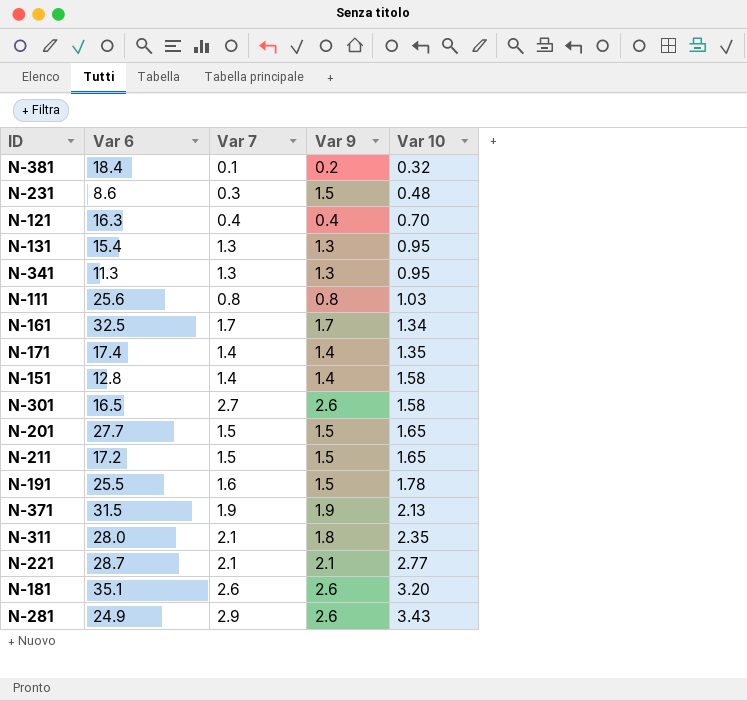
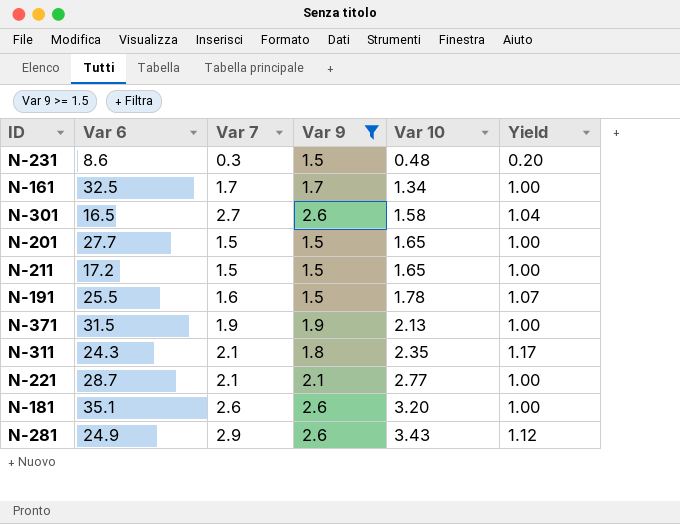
filter: none -> Var 9 >= 1.5
column Yield | formula: none -> [Var 7] / [Var 9]
N-311 | Var 6: 28.0 -> 24.3

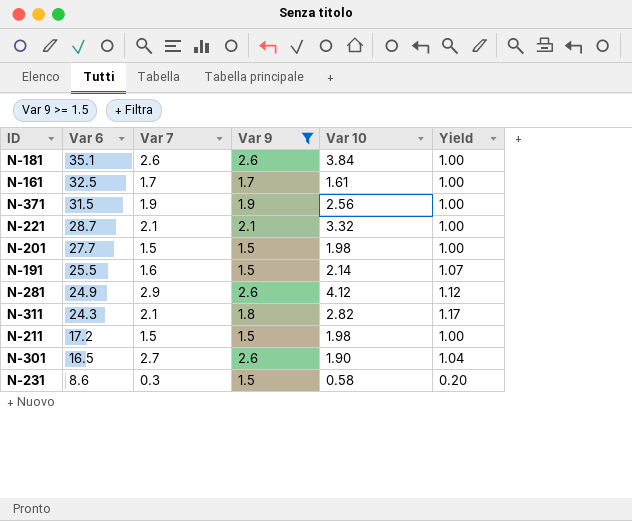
row order: Var 10 ascending -> Var 6 descending
N-181 | Var 10: 3.20 -> 3.84
N-161 | Var 10: 1.34 -> 1.61
N-371 | Var 10: 2.13 -> 2.56
N-221 | Var 10: 2.77 -> 3.32
N-201 | Var 10: 1.65 -> 1.98
N-191 | Var 10: 1.78 -> 2.14
N-281 | Var 10: 3.43 -> 4.12
N-311 | Var 10: 2.35 -> 2.82
N-211 | Var 10: 1.65 -> 1.98
N-301 | Var 10: 1.58 -> 1.90
N-231 | Var 10: 0.48 -> 0.58

